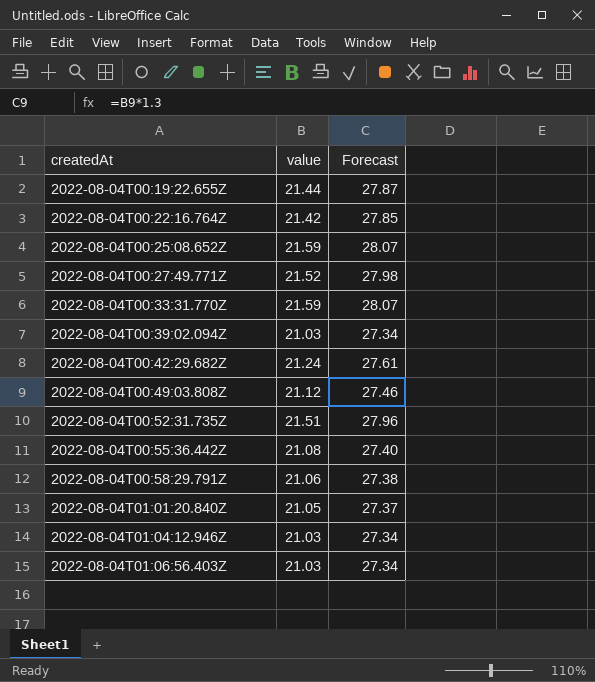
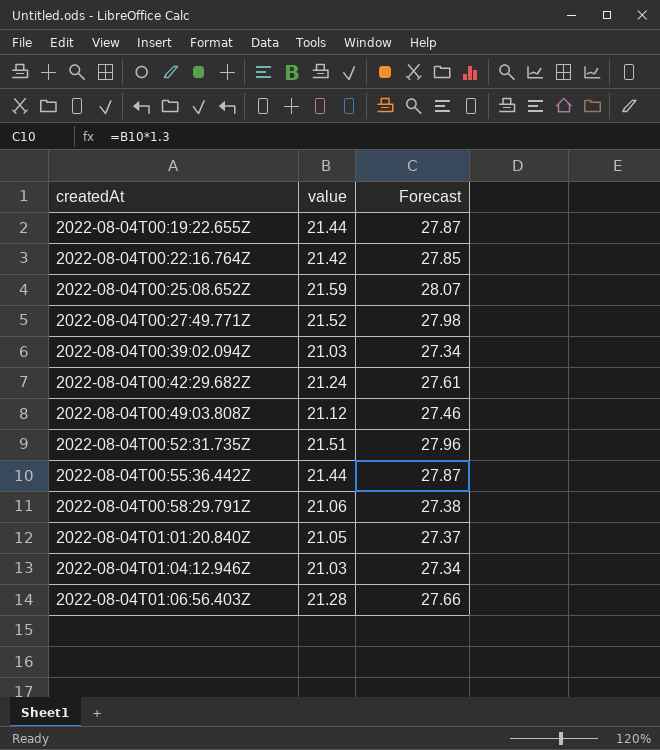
row 2022-08-04T00:33:31.770Z: 21.59 | 28.07 -> none
2022-08-04T00:55:36.442Z | value: 21.08 -> 21.44
2022-08-04T00:55:36.442Z | Forecast: 27.40 -> 27.87
2022-08-04T01:06:56.403Z | value: 21.03 -> 21.28
2022-08-04T01:06:56.403Z | Forecast: 27.34 -> 27.66

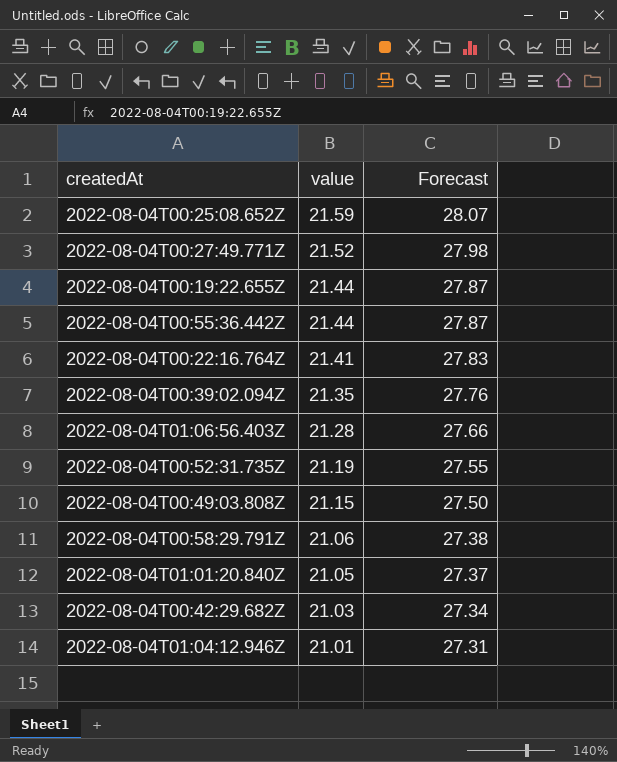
row order: createdAt ascending -> value descending
2022-08-04T00:22:16.764Z | value: 21.42 -> 21.41
2022-08-04T00:22:16.764Z | Forecast: 27.85 -> 27.83
2022-08-04T00:39:02.094Z | value: 21.03 -> 21.35
2022-08-04T00:39:02.094Z | Forecast: 27.34 -> 27.76
2022-08-04T00:52:31.735Z | value: 21.51 -> 21.19
2022-08-04T00:52:31.735Z | Forecast: 27.96 -> 27.55
2022-08-04T00:49:03.808Z | value: 21.12 -> 21.15
2022-08-04T00:49:03.808Z | Forecast: 27.46 -> 27.50
2022-08-04T00:42:29.682Z | value: 21.24 -> 21.03
2022-08-04T00:42:29.682Z | Forecast: 27.61 -> 27.34
2022-08-04T01:04:12.946Z | value: 21.03 -> 21.01
2022-08-04T01:04:12.946Z | Forecast: 27.34 -> 27.31

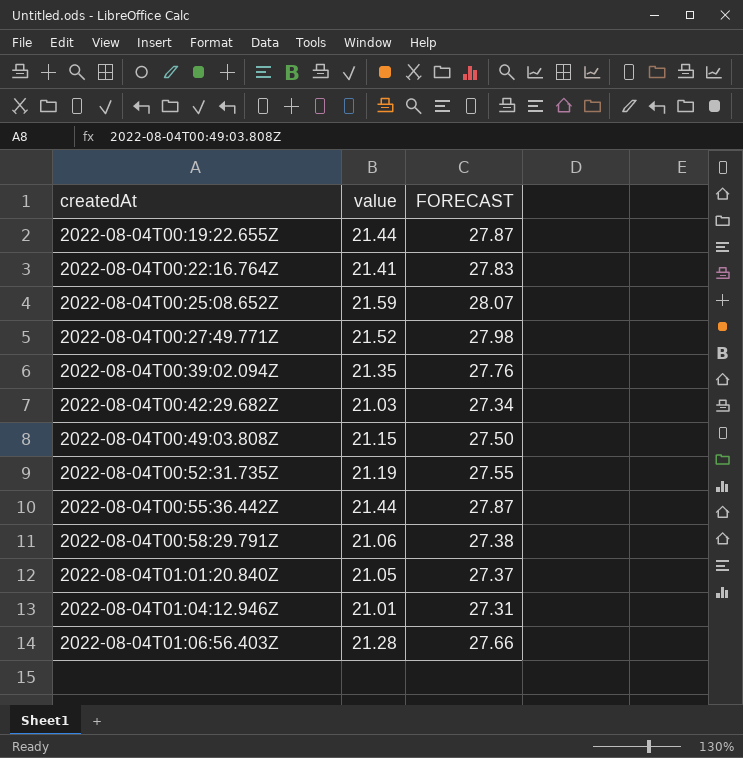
row order: value descending -> createdAt ascending
column name: Forecast -> FORECAST

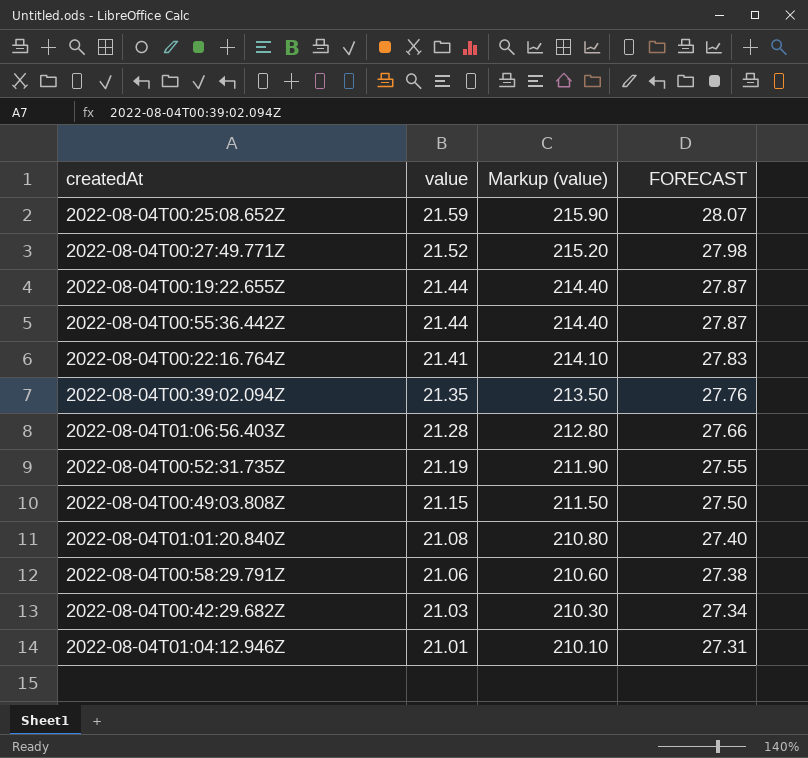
row order: createdAt ascending -> value descending
column Markup (value) | formula: none -> [value] * 10
2022-08-04T01:01:20.840Z | value: 21.05 -> 21.08
2022-08-04T01:01:20.840Z | FORECAST: 27.37 -> 27.40

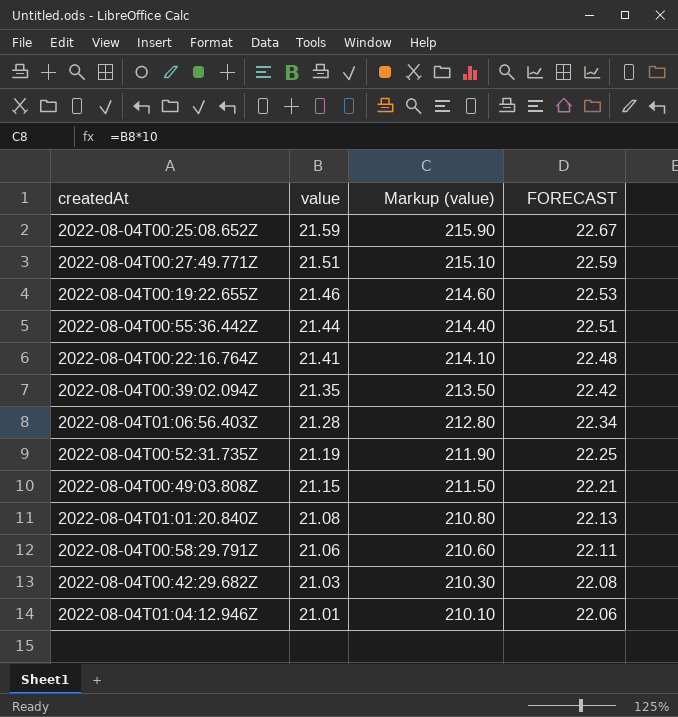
column FORECAST | formula: [value] * 1.3 -> [value] * 1.05
2022-08-04T00:27:49.771Z | value: 21.52 -> 21.51
2022-08-04T00:27:49.771Z | Markup (value): 215.20 -> 215.10
2022-08-04T00:19:22.655Z | value: 21.44 -> 21.46
2022-08-04T00:19:22.655Z | Markup (value): 214.40 -> 214.60

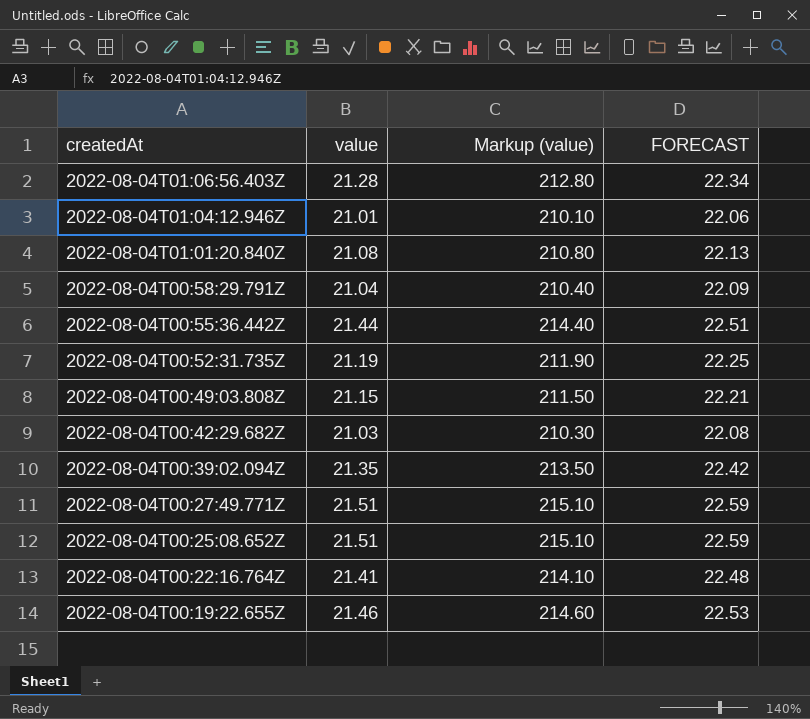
row order: value descending -> createdAt descending
2022-08-04T00:58:29.791Z | value: 21.06 -> 21.04
2022-08-04T00:58:29.791Z | Markup (value): 210.60 -> 210.40
2022-08-04T00:58:29.791Z | FORECAST: 22.11 -> 22.09
2022-08-04T00:25:08.652Z | value: 21.59 -> 21.51
2022-08-04T00:25:08.652Z | Markup (value): 215.90 -> 215.10
2022-08-04T00:25:08.652Z | FORECAST: 22.67 -> 22.59

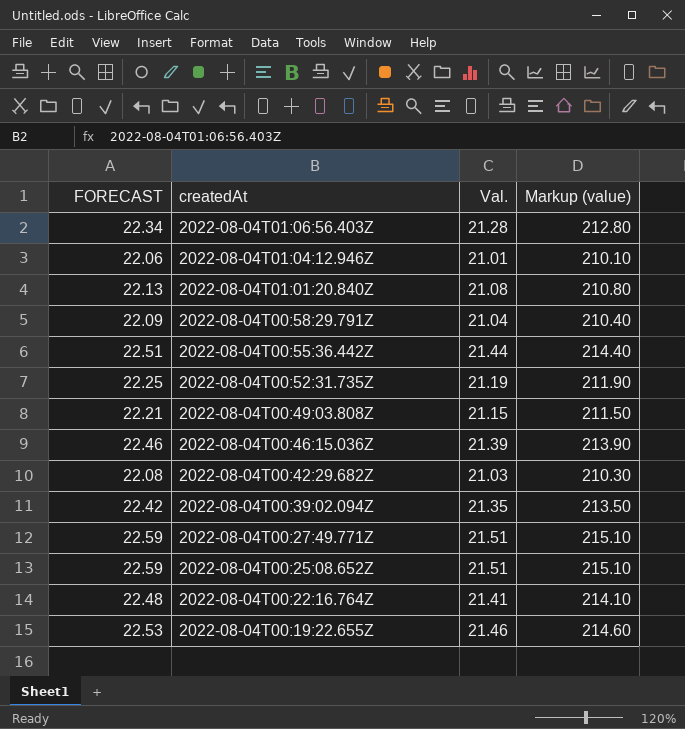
column FORECAST | position: 4 -> 1
column name: value -> Val.
row 2022-08-04T00:46:15.036Z: none -> 22.46 | 21.39 | 213.90

